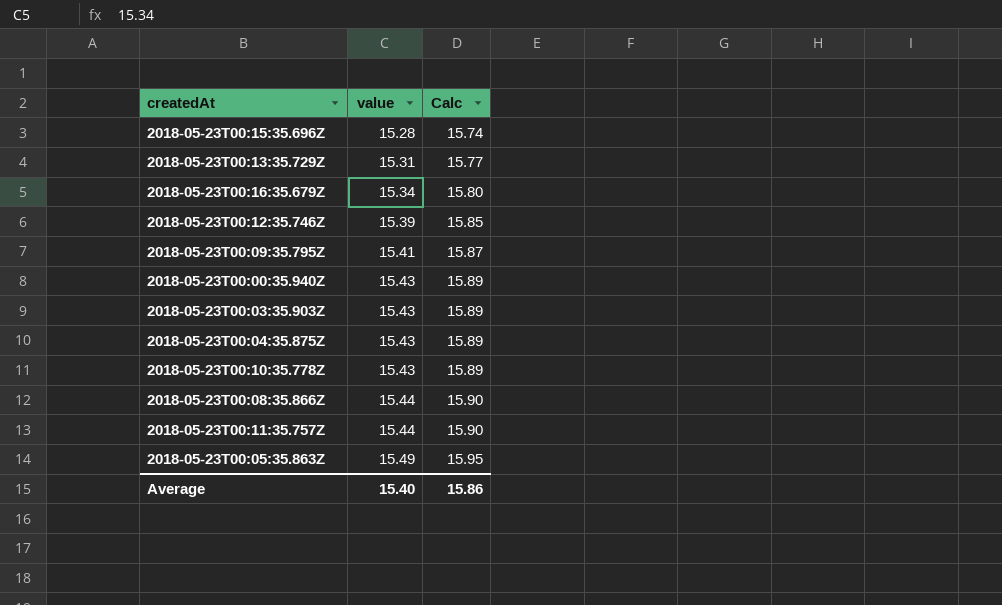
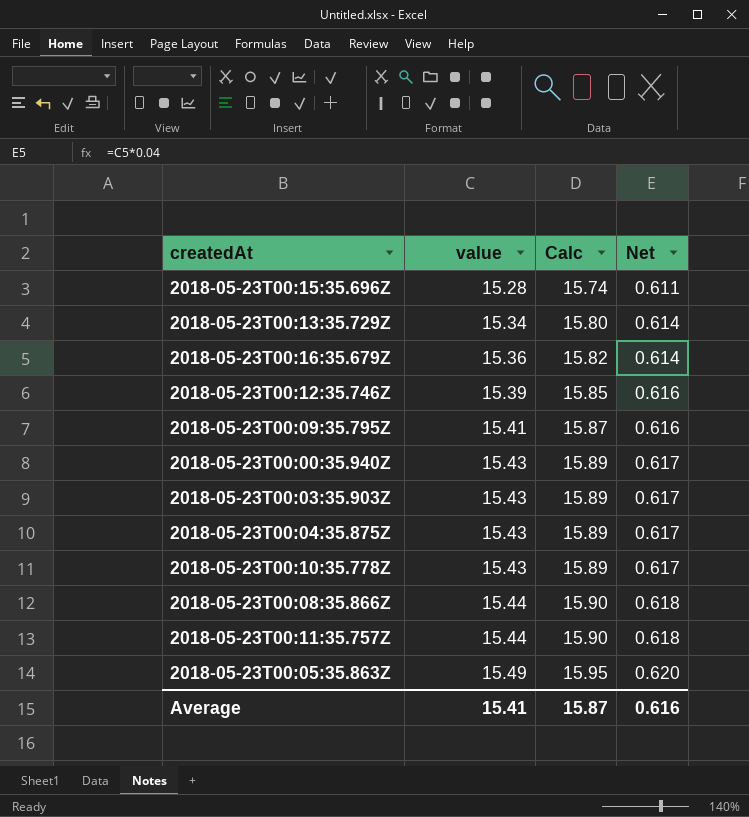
column Net | formula: none -> [value] * 0.04
2018-05-23T00:13:35.729Z | value: 15.31 -> 15.34
2018-05-23T00:13:35.729Z | Calc: 15.77 -> 15.80
2018-05-23T00:16:35.679Z | value: 15.34 -> 15.36
2018-05-23T00:16:35.679Z | Calc: 15.80 -> 15.82
Average | value: 15.40 -> 15.41
Average | Calc: 15.86 -> 15.87

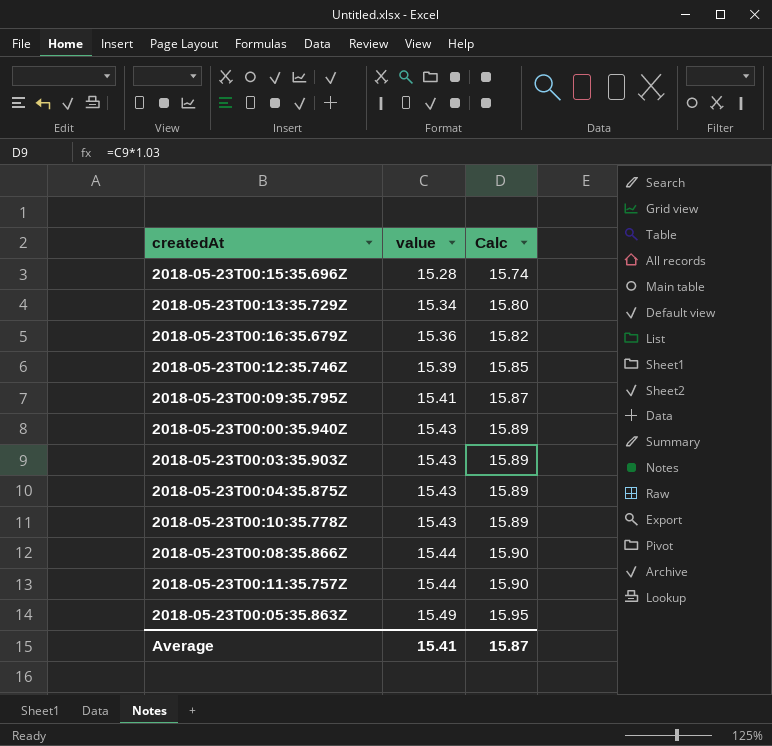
column Net | formula: [value] * 0.04 -> none

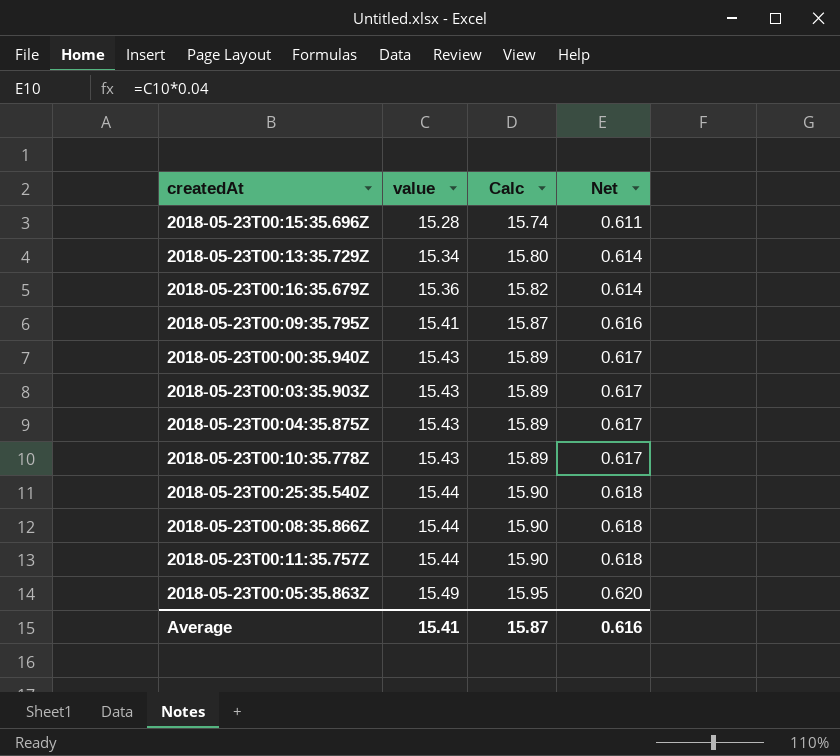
column Net | formula: none -> [value] * 0.04
row 2018-05-23T00:12:35.746Z: 15.39 | 15.85 -> none
row 2018-05-23T00:25:35.540Z: none -> 15.44 | 15.90 | 0.618

